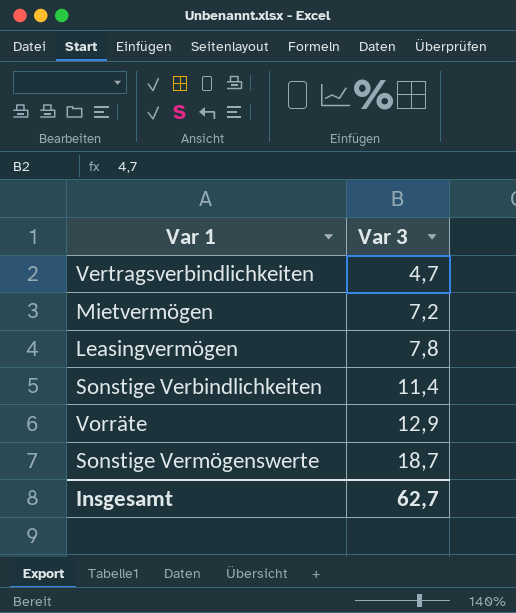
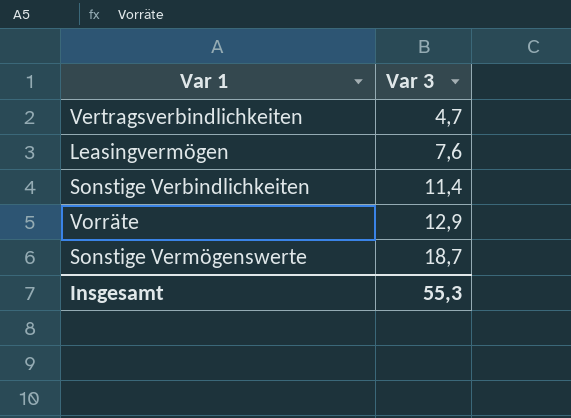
row Mietvermögen: 7,2 -> none
Leasingvermögen | Var 3: 7,8 -> 7,6
Insgesamt | Var 3: 62,7 -> 55,3

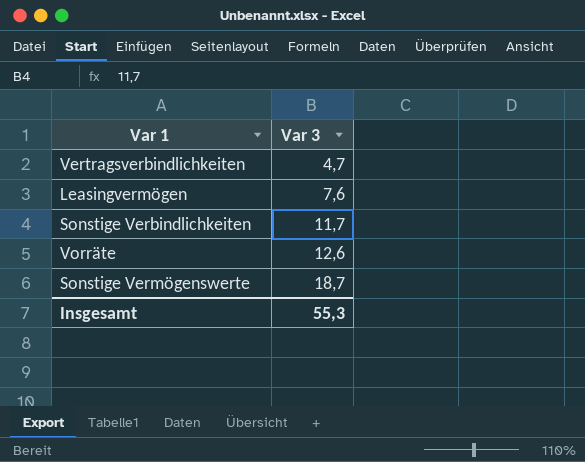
Sonstige Verbindlichkeiten | Var 3: 11,4 -> 11,7
Vorräte | Var 3: 12,9 -> 12,6

